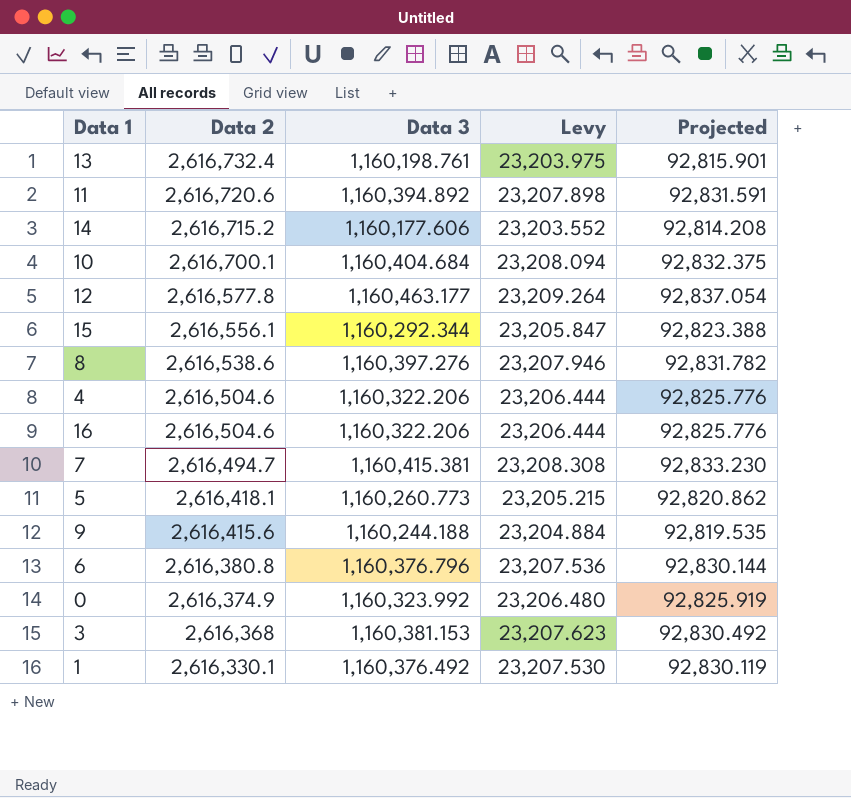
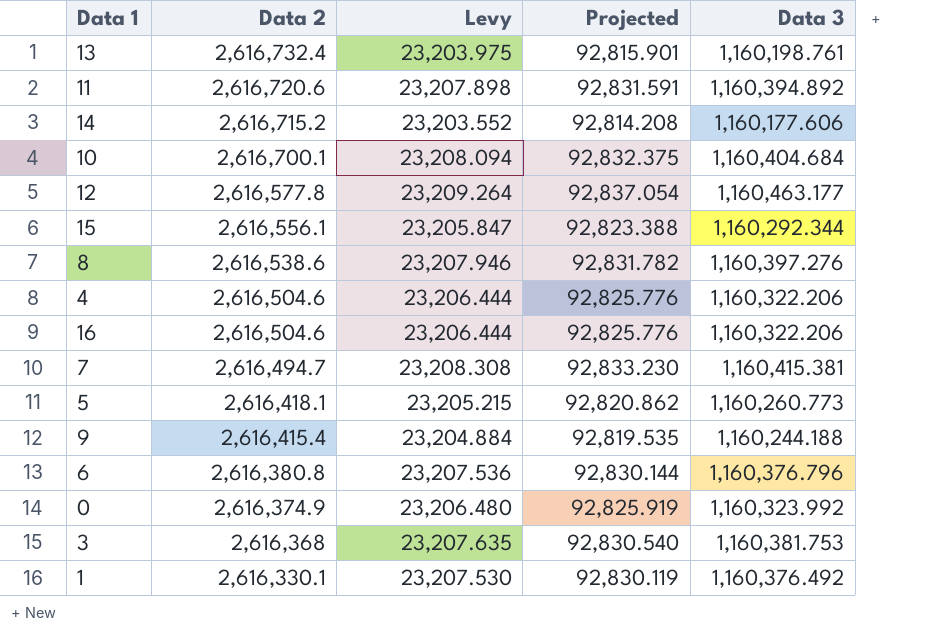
column Data 3 | position: 3 -> 5
9 | Data 2: 2,616,415.6 -> 2,616,415.4
3 | Levy: 23,207.623 -> 23,207.635
3 | Projected: 92,830.492 -> 92,830.540
3 | Data 3: 1,160,381.153 -> 1,160,381.753

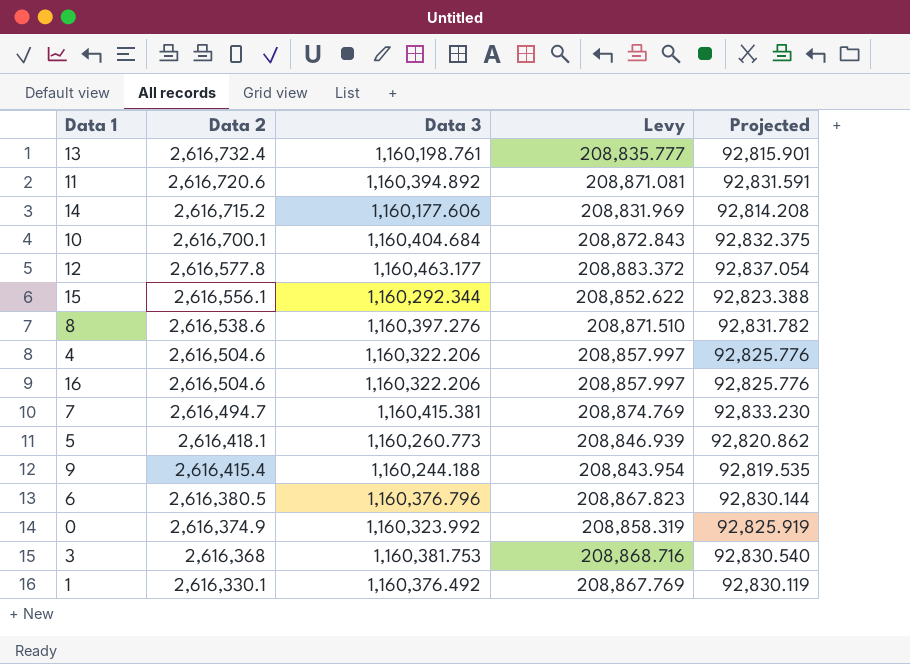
column Data 3 | position: 5 -> 3
column Levy | formula: [Data 3] * 0.02 -> [Data 3] * 0.18
6 | Data 2: 2,616,380.8 -> 2,616,380.5

